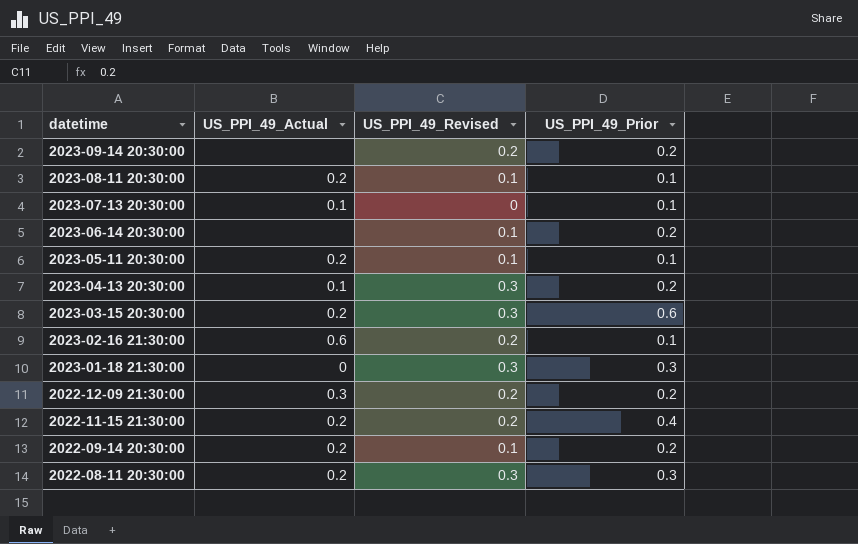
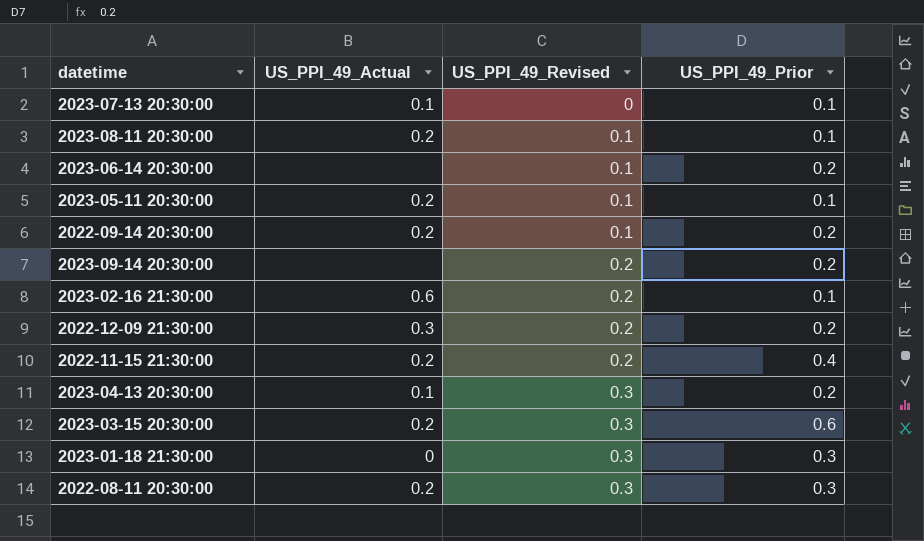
row order: datetime descending -> US_PPI_49_Revised ascending

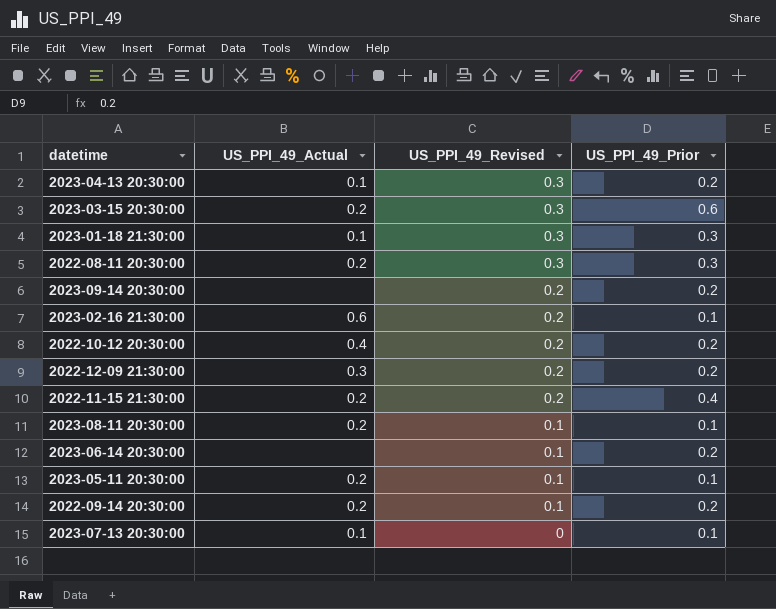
row order: US_PPI_49_Revised ascending -> US_PPI_49_Revised descending
2023-01-18 21:30:00 | US_PPI_49_Actual: 0 -> 0.1
row 2022-10-12 20:30:00: none -> 0.4 | 0.2 | 0.2

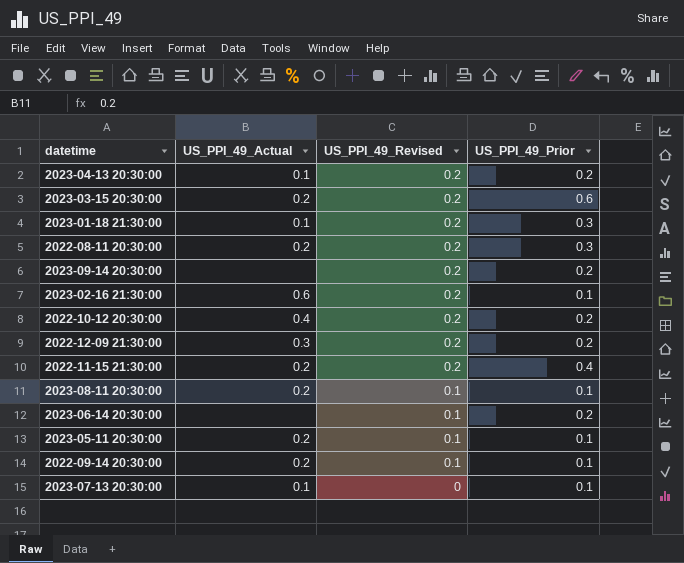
2023-04-13 20:30:00 | US_PPI_49_Revised: 0.3 -> 0.2
2023-03-15 20:30:00 | US_PPI_49_Revised: 0.3 -> 0.2
2023-01-18 21:30:00 | US_PPI_49_Revised: 0.3 -> 0.2
2022-08-11 20:30:00 | US_PPI_49_Revised: 0.3 -> 0.2
2022-09-14 20:30:00 | US_PPI_49_Prior: 0.2 -> 0.1

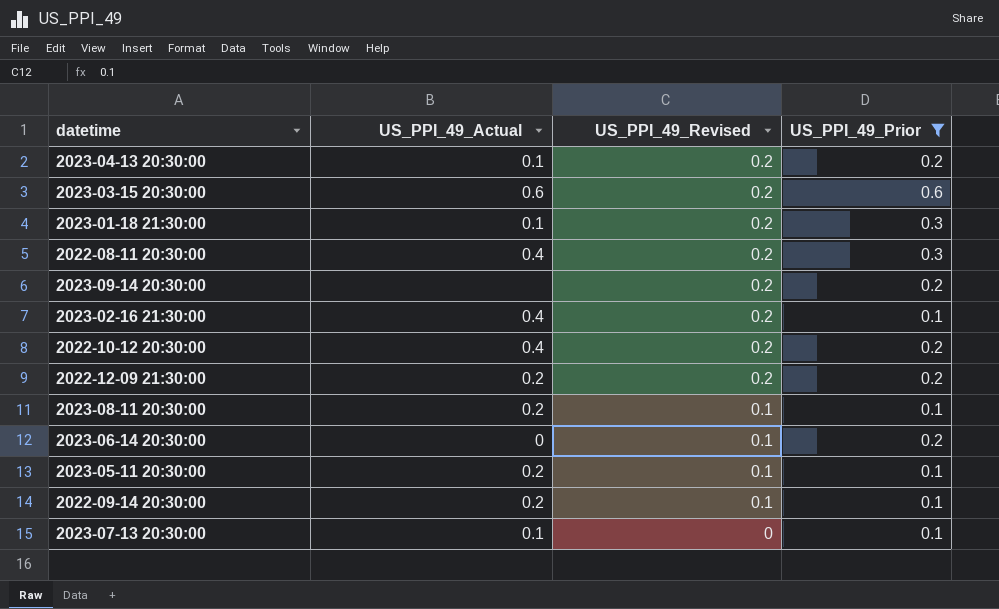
filter: none -> US_PPI_49_Prior != 0.4
2023-03-15 20:30:00 | US_PPI_49_Actual: 0.2 -> 0.6
2022-08-11 20:30:00 | US_PPI_49_Actual: 0.2 -> 0.4
2023-02-16 21:30:00 | US_PPI_49_Actual: 0.6 -> 0.4
2022-12-09 21:30:00 | US_PPI_49_Actual: 0.3 -> 0.2
2023-06-14 20:30:00 | US_PPI_49_Actual: none -> 0

